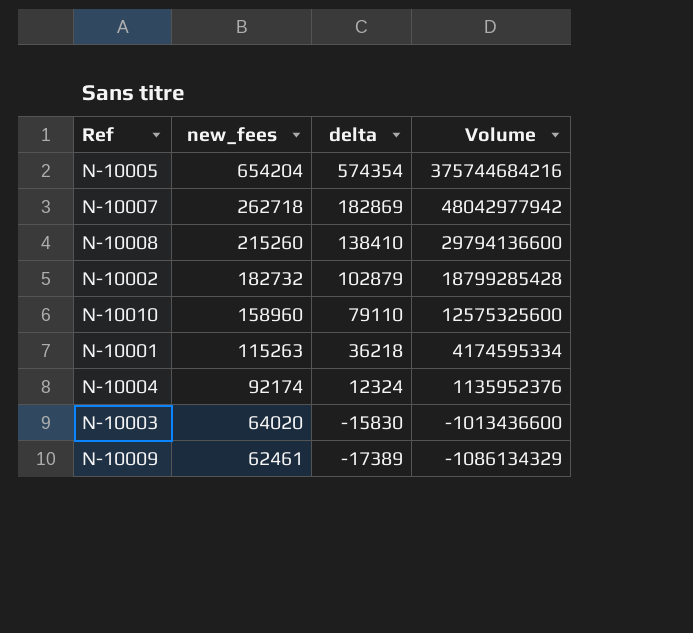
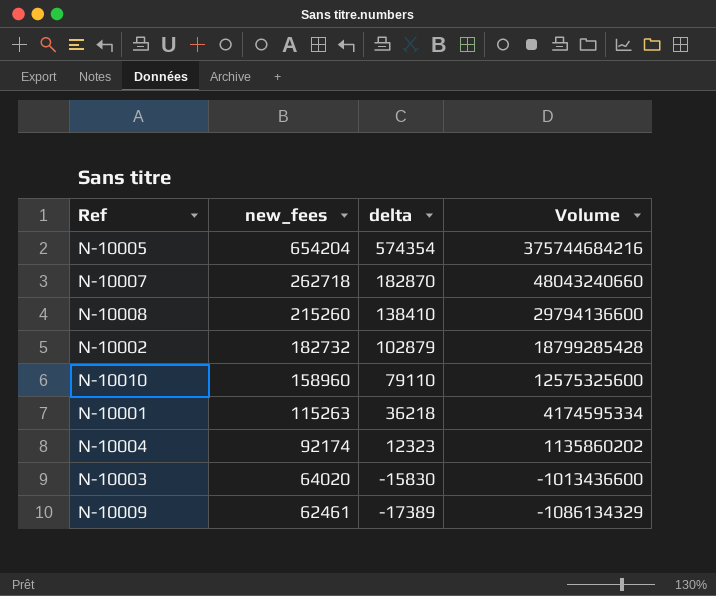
N-10007 | delta: 182869 -> 182870
N-10007 | Volume: 48042977942 -> 48043240660
N-10004 | delta: 12324 -> 12323
N-10004 | Volume: 1135952376 -> 1135860202

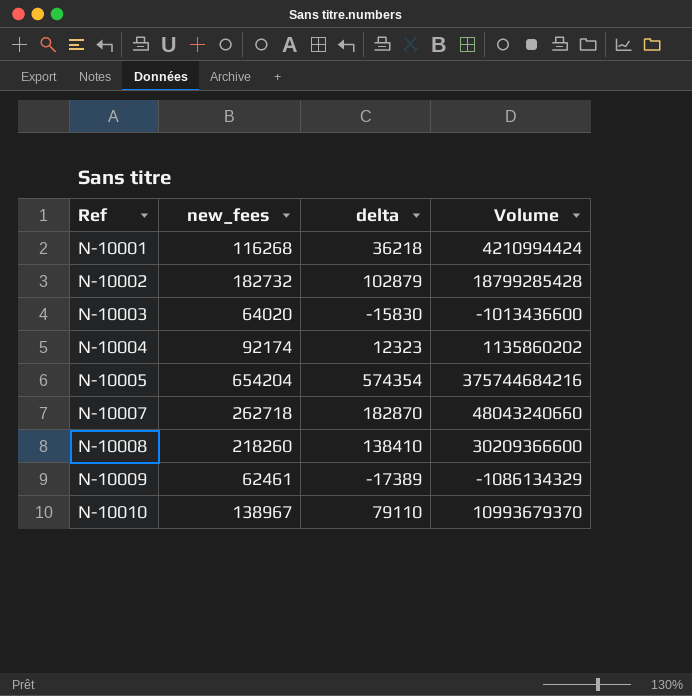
row order: new_fees descending -> Ref ascending
N-10001 | new_fees: 115263 -> 116268
N-10001 | Volume: 4174595334 -> 4210994424
N-10008 | new_fees: 215260 -> 218260
N-10008 | Volume: 29794136600 -> 30209366600
N-10010 | new_fees: 158960 -> 138967
N-10010 | Volume: 12575325600 -> 10993679370

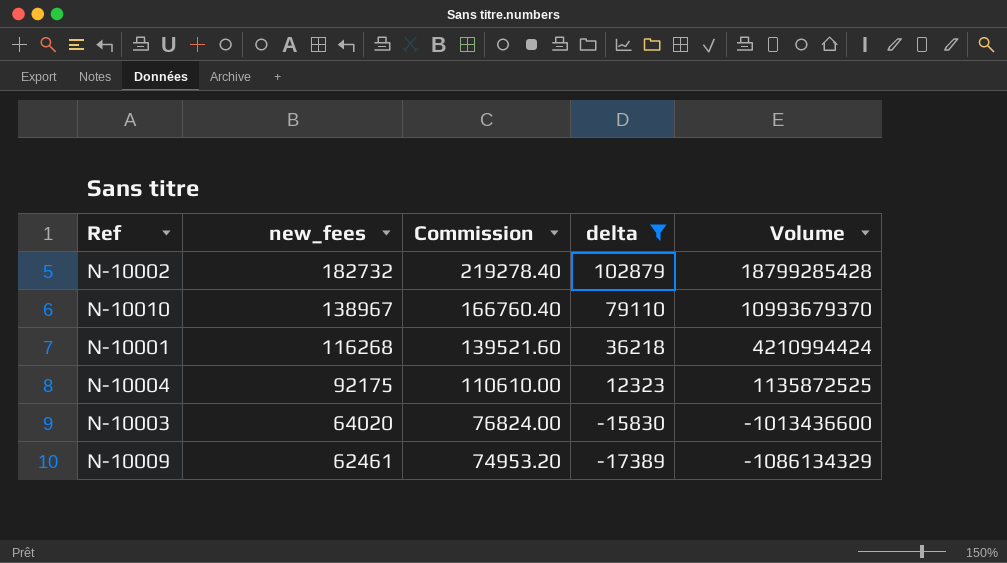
filter: none -> delta <= 102879
row order: Ref ascending -> new_fees descending
column Commission | formula: none -> [new_fees] * 1.2
N-10004 | new_fees: 92174 -> 92175
N-10004 | Volume: 1135860202 -> 1135872525

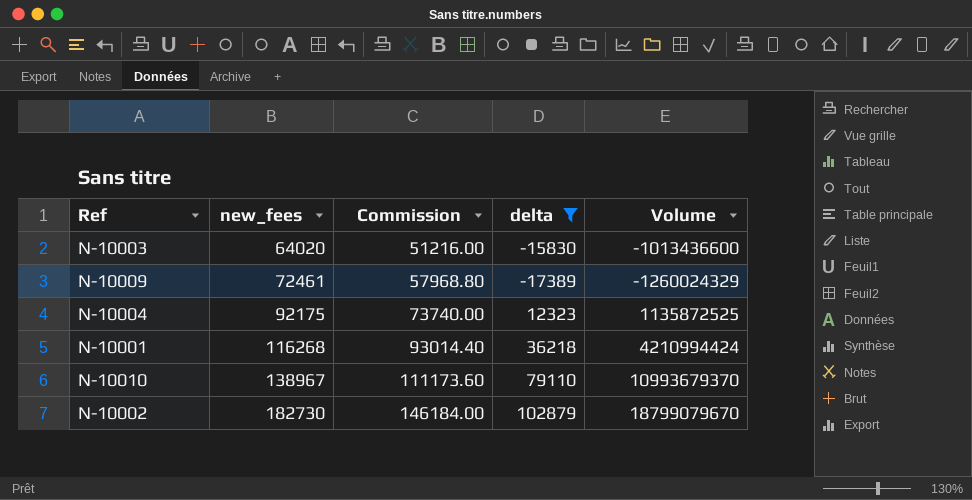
row order: new_fees descending -> new_fees ascending
column Commission | formula: [new_fees] * 1.2 -> [new_fees] * 0.8
N-10009 | new_fees: 62461 -> 72461
N-10009 | Volume: -1086134329 -> -1260024329
N-10002 | new_fees: 182732 -> 182730
N-10002 | Volume: 18799285428 -> 18799079670

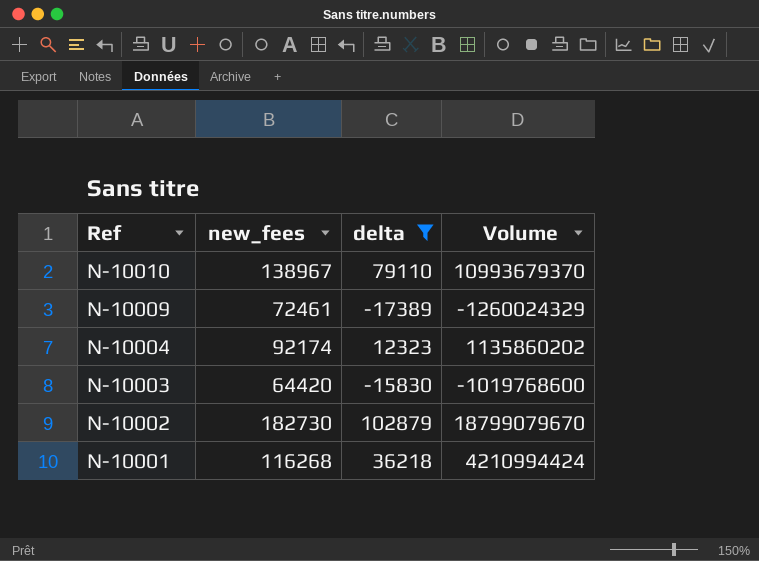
row order: new_fees ascending -> Ref descending
column Commission | formula: [new_fees] * 0.8 -> none
N-10004 | new_fees: 92175 -> 92174
N-10004 | Volume: 1135872525 -> 1135860202
N-10003 | new_fees: 64020 -> 64420
N-10003 | Volume: -1013436600 -> -1019768600

